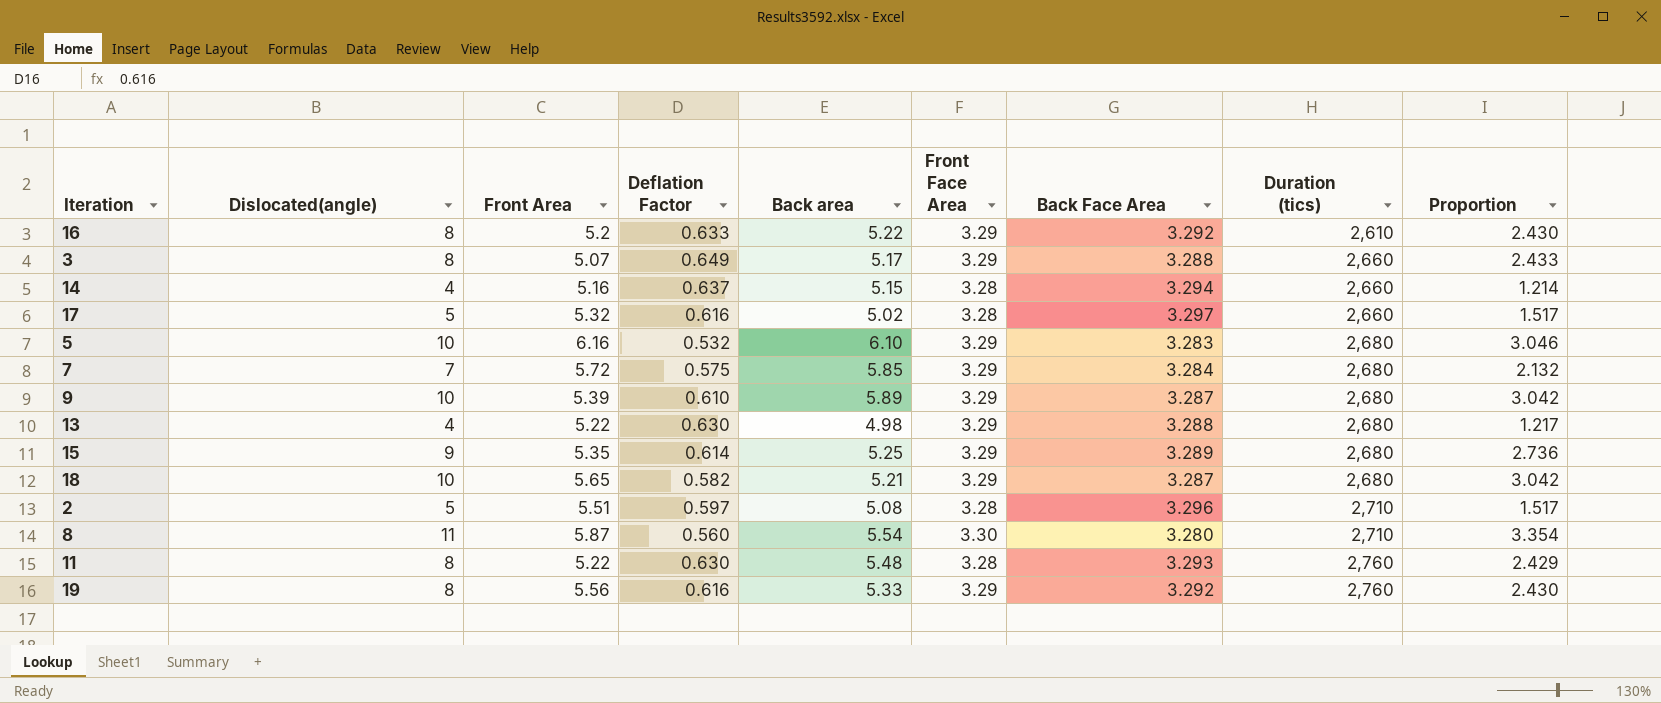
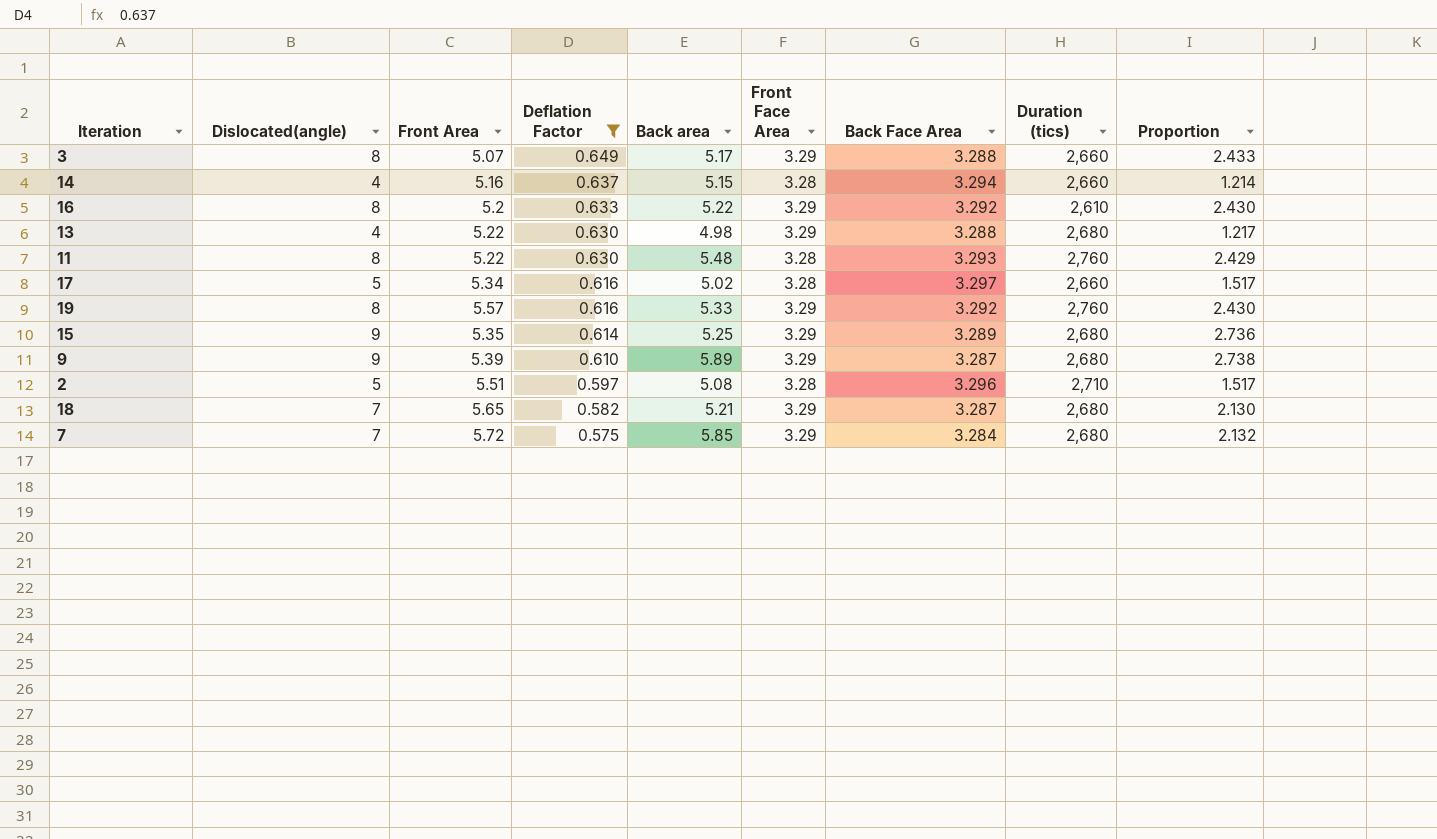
filter: none -> Deflation Factor >= 0.575
row order: Duration (tics) ascending -> Deflation Factor descending
17 | Front Area: 5.32 -> 5.34
19 | Front Area: 5.56 -> 5.57
9 | Dislocated(angle): 10 -> 9
9 | Proportion: 3.042 -> 2.738
18 | Dislocated(angle): 10 -> 7
18 | Proportion: 3.042 -> 2.130

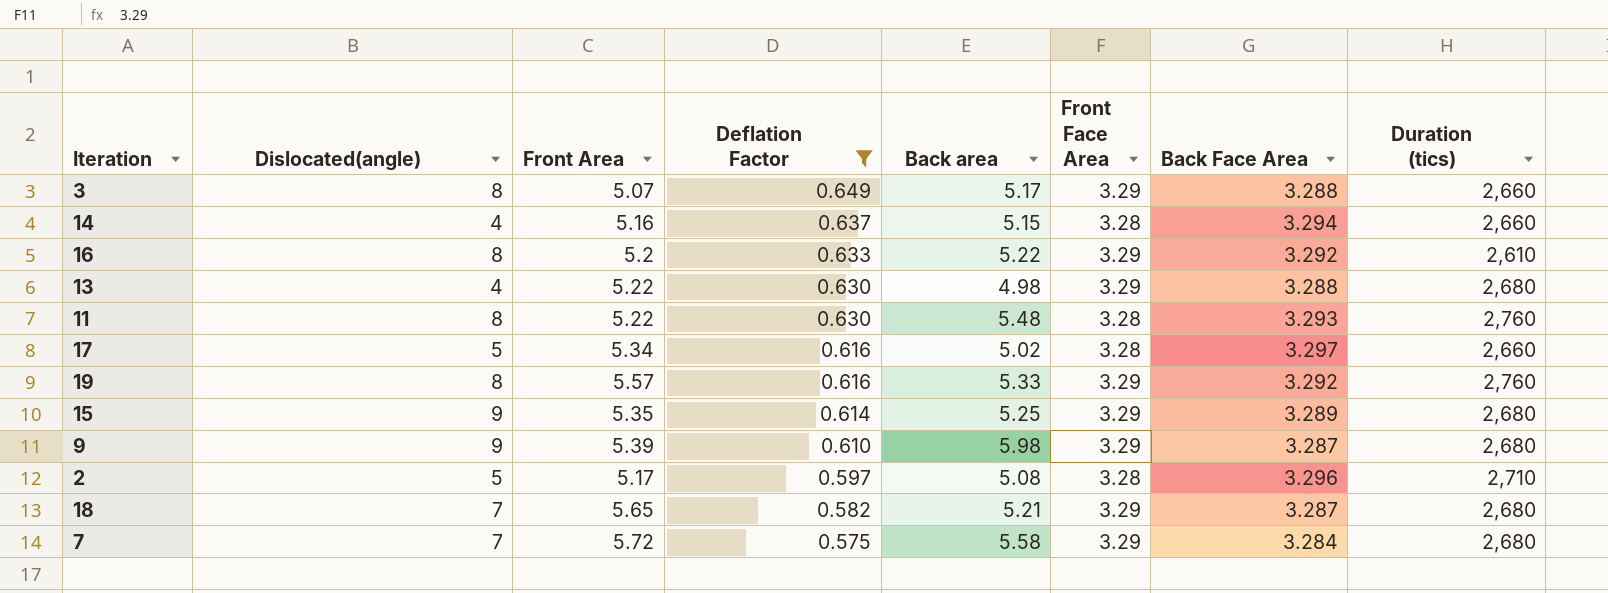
column Proportion | formula: [Dislocated(angle)] / [Back Face Area] -> none
9 | Back area: 5.89 -> 5.98
2 | Front Area: 5.51 -> 5.17
7 | Back area: 5.85 -> 5.58

